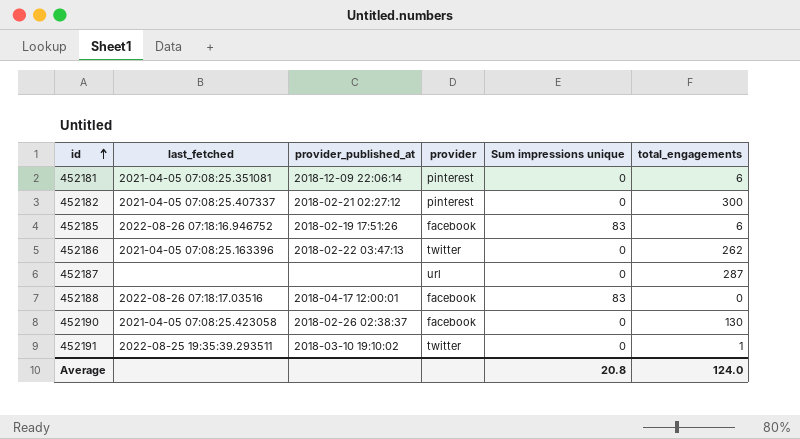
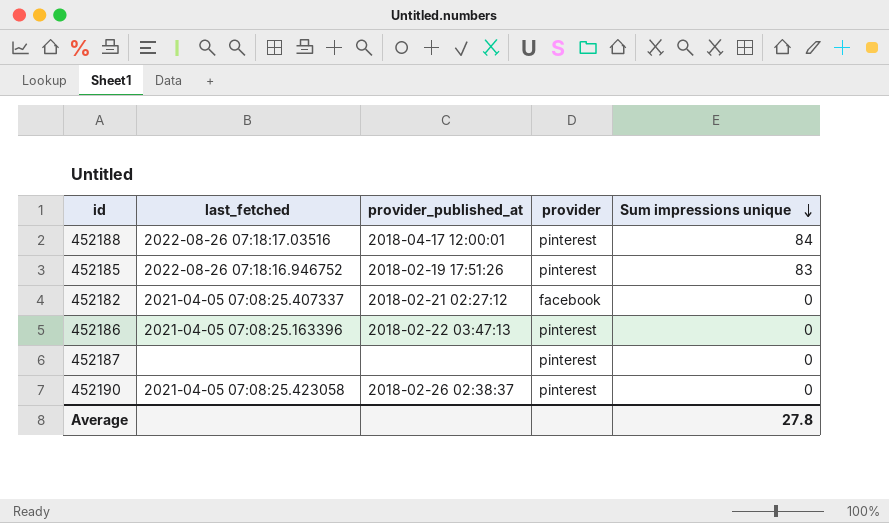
row order: id ascending -> Sum impressions unique descending
column total_engagements | position: 6 -> none
row 452181: 2021-04-05 07:08:25.351081 | 2018-12-09 22:06:14 | pinterest | 0 | 6 -> none
row 452191: 2022-08-25 19:35:39.293511 | 2018-03-10 19:10:02 | twitter | 0 | 1 -> none
452188 | provider: facebook -> pinterest
452188 | Sum impressions unique: 83 -> 84
452185 | provider: facebook -> pinterest
452182 | provider: pinterest -> facebook
452186 | provider: twitter -> pinterest
452187 | provider: url -> pinterest
452190 | provider: facebook -> pinterest
Average | Sum impressions unique: 20.8 -> 27.8

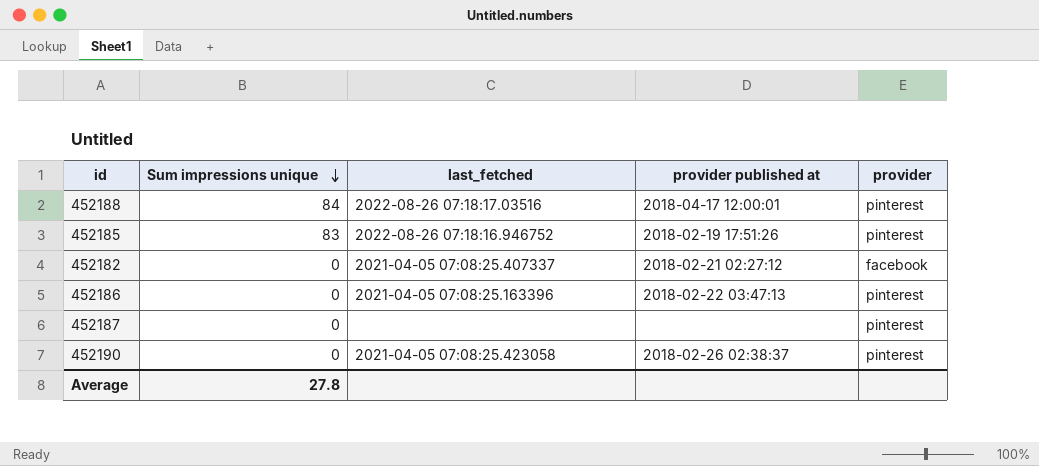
column Sum impressions unique | position: 5 -> 2
column name: provider_published_at -> provider published at

